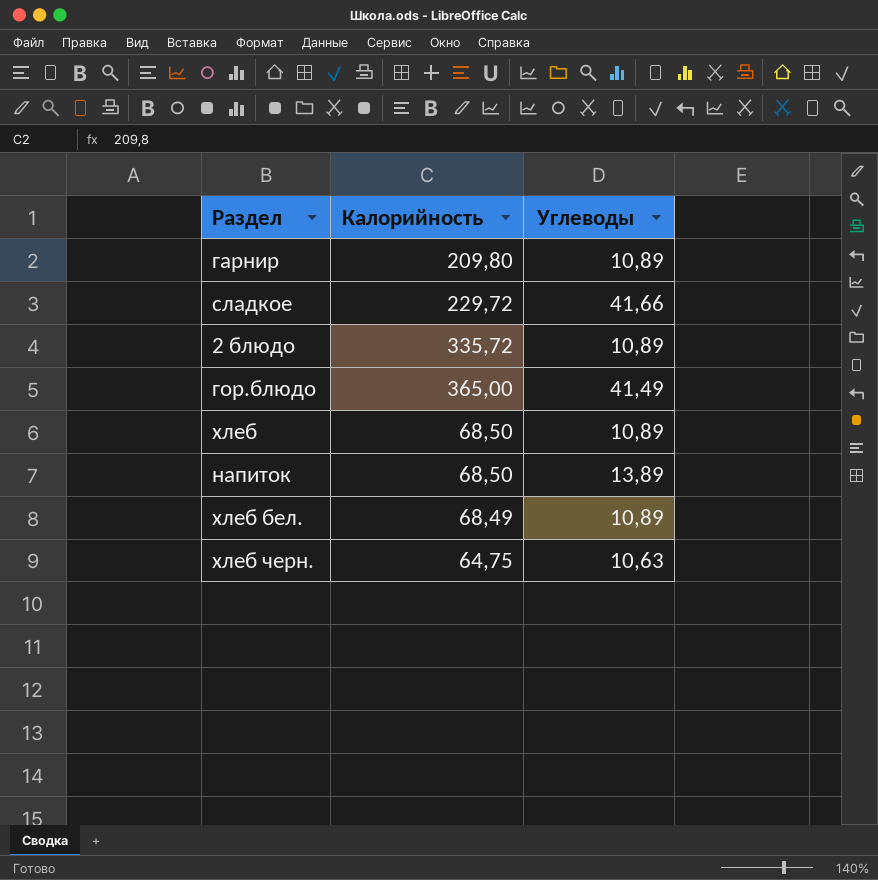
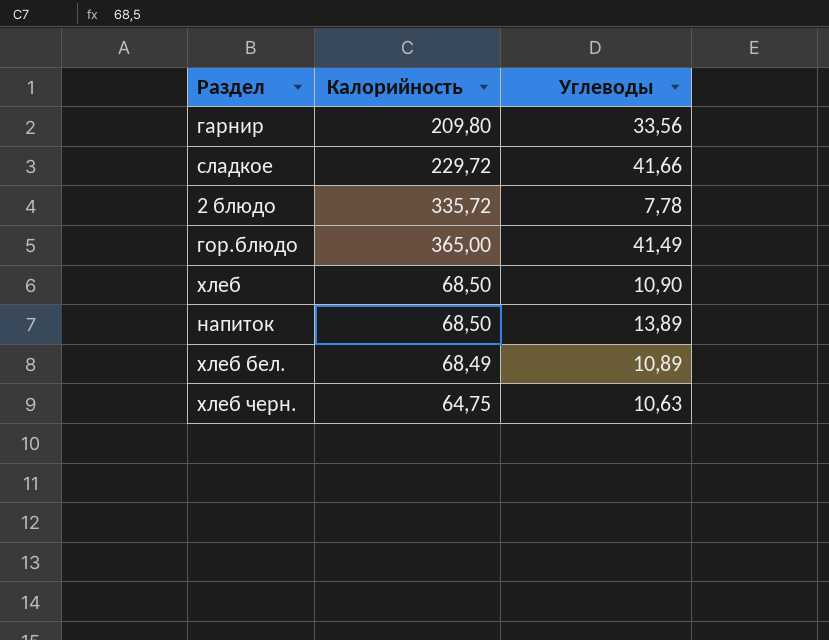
гарнир | Углеводы: 10,89 -> 33,56
2 блюдо | Углеводы: 10,89 -> 7,78
хлеб | Углеводы: 10,89 -> 10,90

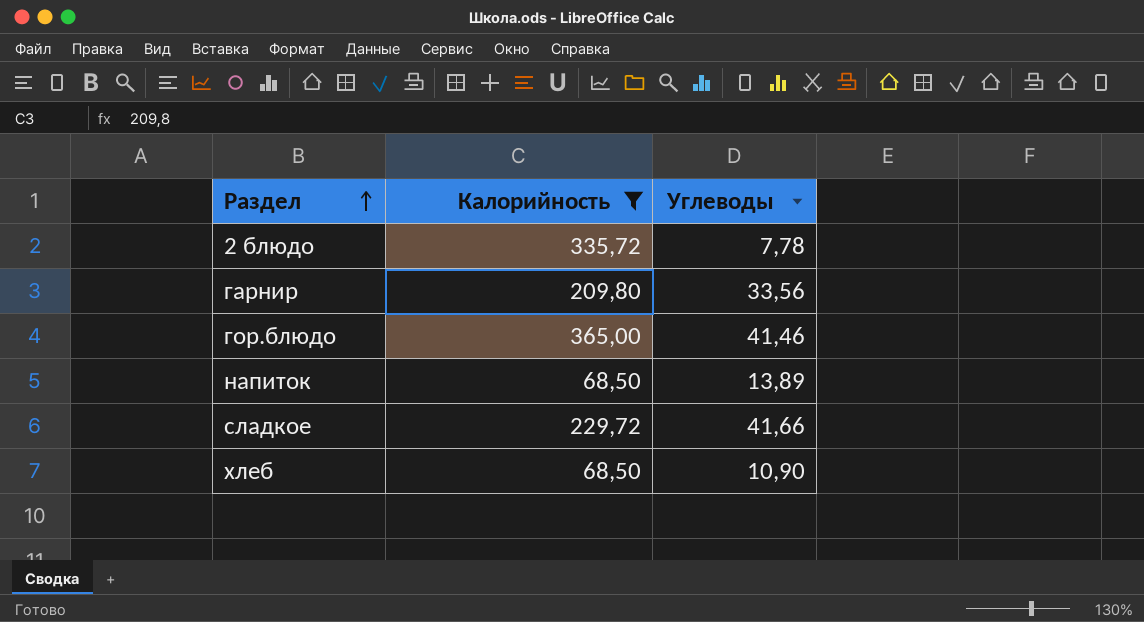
filter: none -> Калорийность >= 68,50
row order: none -> Раздел ascending
гор.блюдо | Углеводы: 41,49 -> 41,46

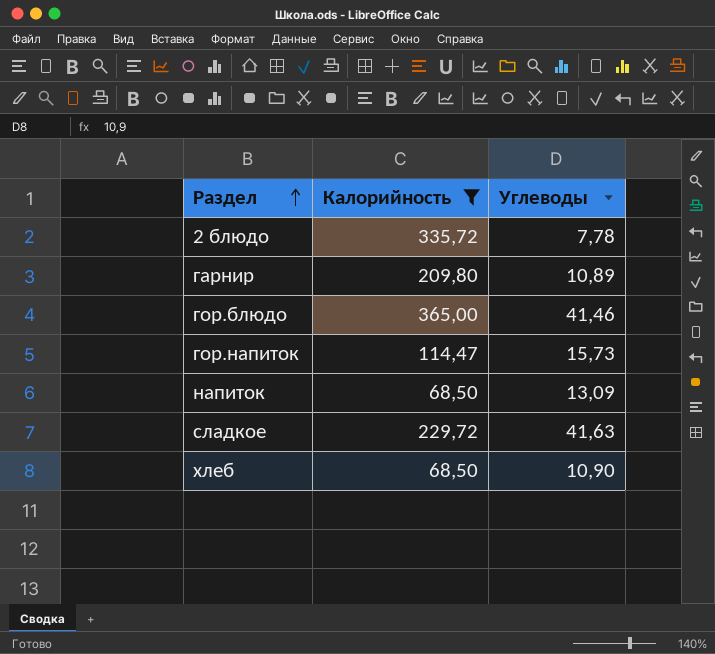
гарнир | Углеводы: 33,56 -> 10,89
row гор.напиток: none -> 114,47 | 15,73
напиток | Углеводы: 13,89 -> 13,09
сладкое | Углеводы: 41,66 -> 41,63

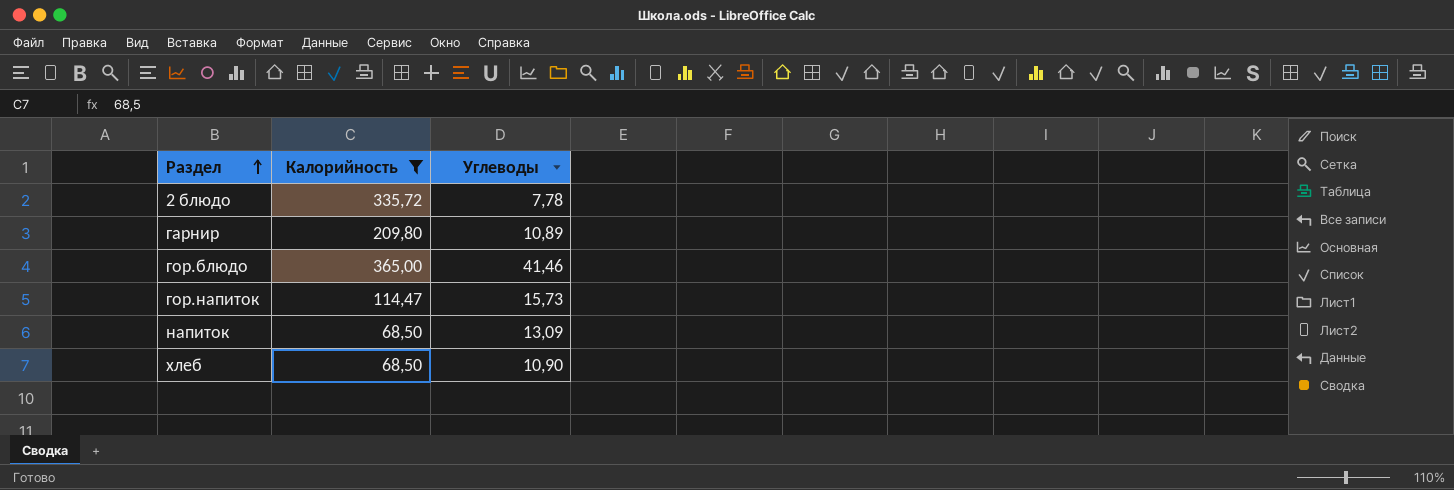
row сладкое: 229,72 | 41,63 -> none

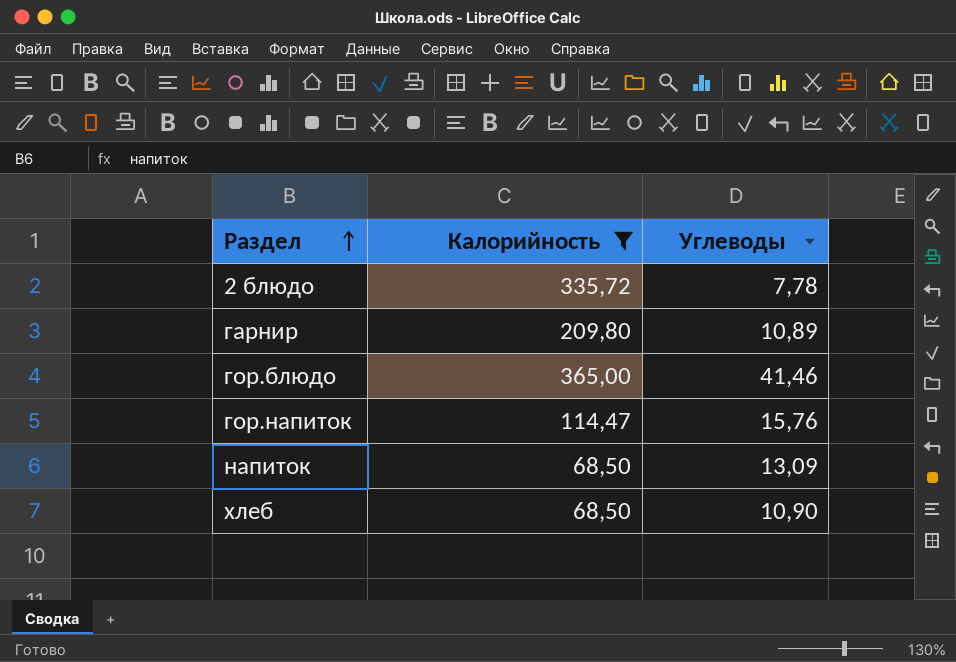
гор.напиток | Углеводы: 15,73 -> 15,76

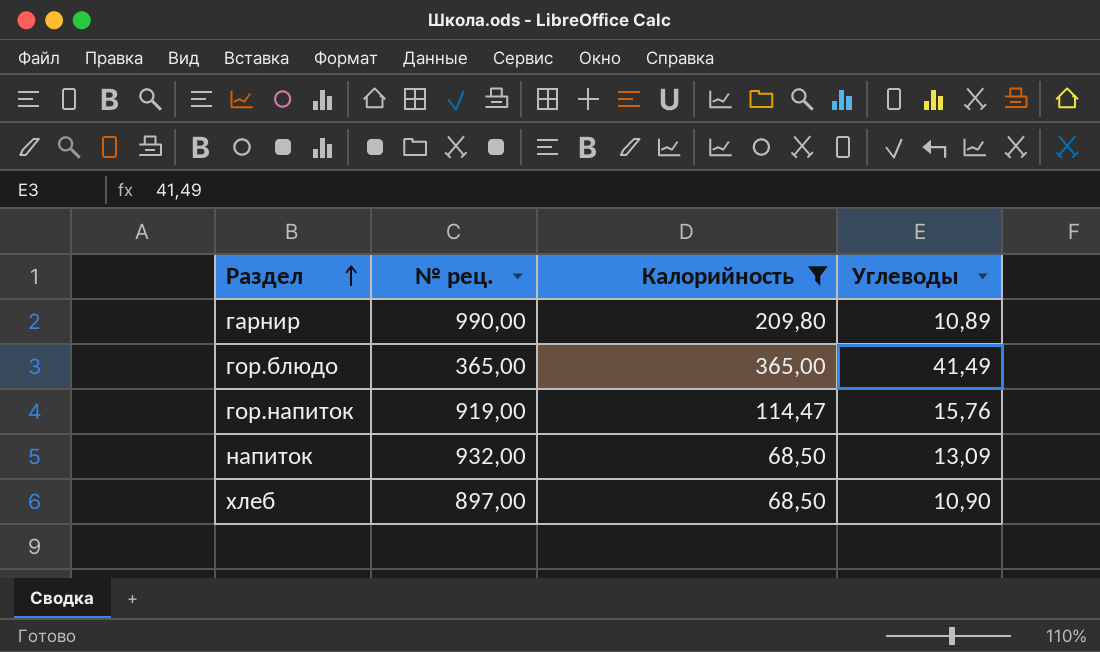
column № рец. | position: none -> 2
row 2 блюдо: 335,72 | 7,78 -> none
гор.блюдо | Углеводы: 41,46 -> 41,49

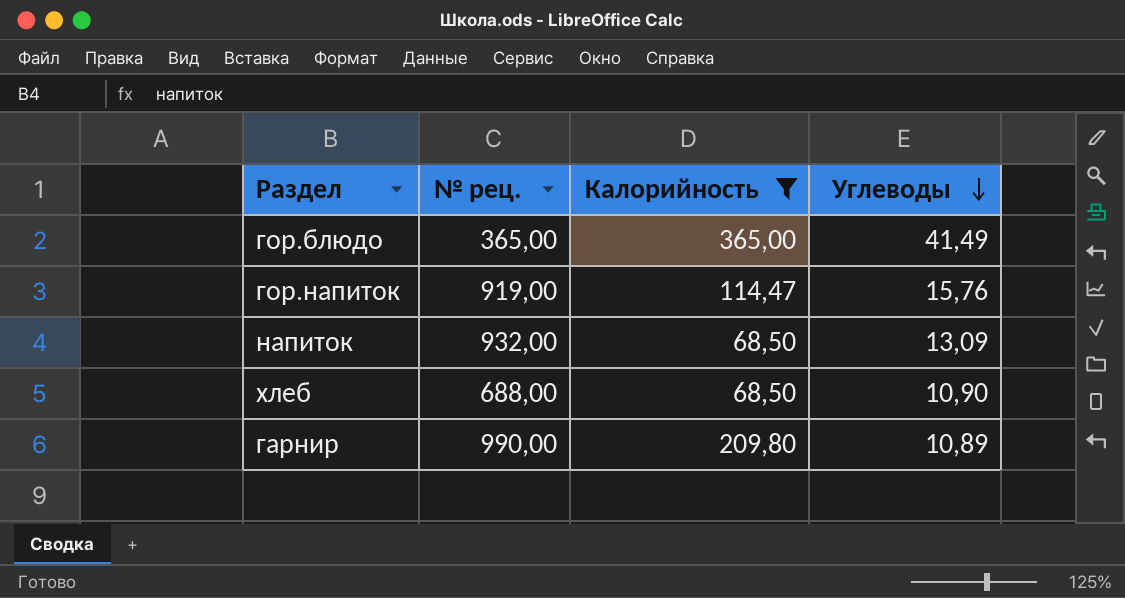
row order: Раздел ascending -> Углеводы descending
хлеб | № рец.: 897,00 -> 688,00

